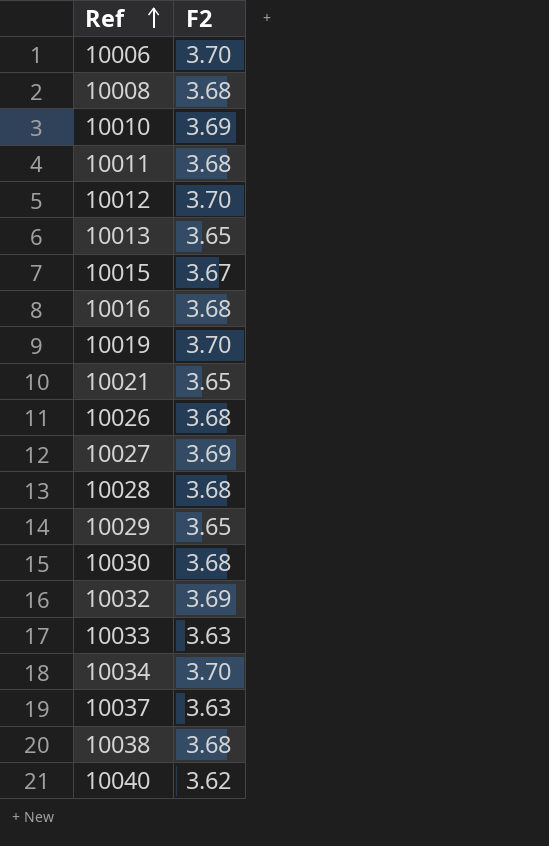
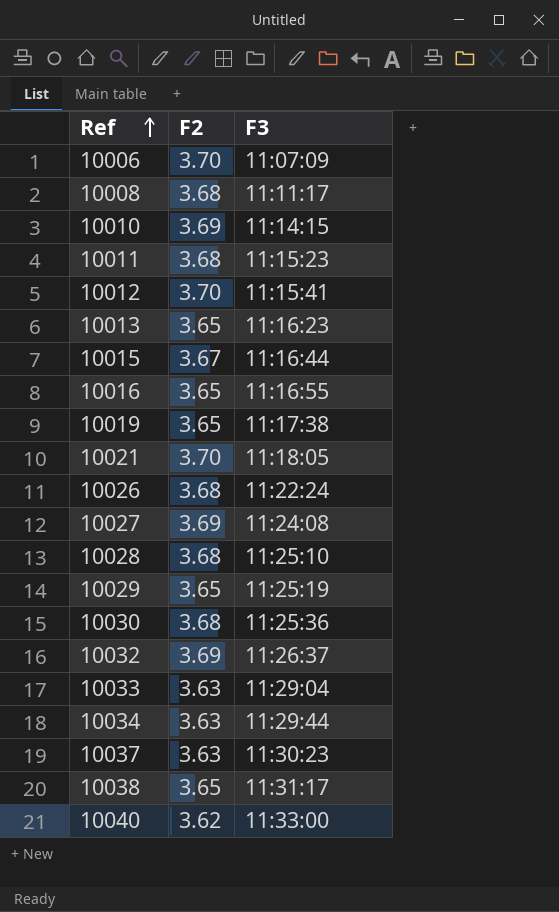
column F3 | position: none -> 3
10016 | F2: 3.68 -> 3.65
10019 | F2: 3.70 -> 3.65
10021 | F2: 3.65 -> 3.70
10034 | F2: 3.70 -> 3.63
10038 | F2: 3.68 -> 3.65

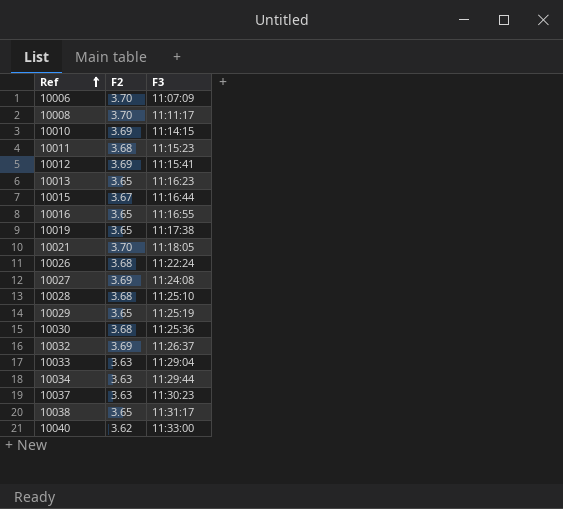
10008 | F2: 3.68 -> 3.70
10012 | F2: 3.70 -> 3.69

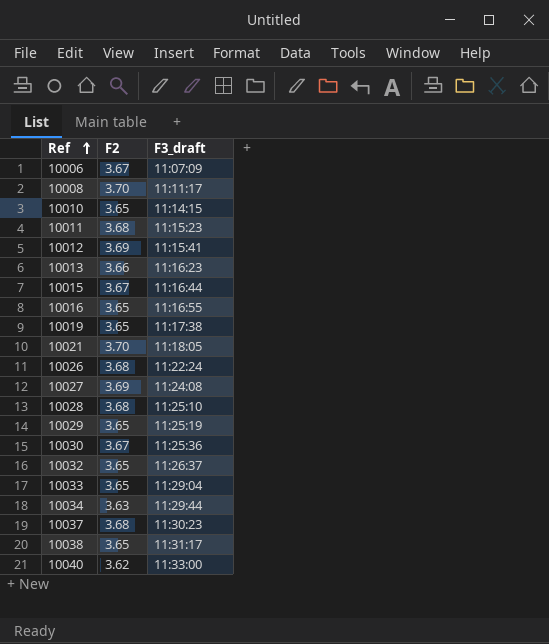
column name: F3 -> F3_draft
10006 | F2: 3.70 -> 3.67
10010 | F2: 3.69 -> 3.65
10013 | F2: 3.65 -> 3.66
10030 | F2: 3.68 -> 3.67
10032 | F2: 3.69 -> 3.65
10033 | F2: 3.63 -> 3.65
10037 | F2: 3.63 -> 3.68

